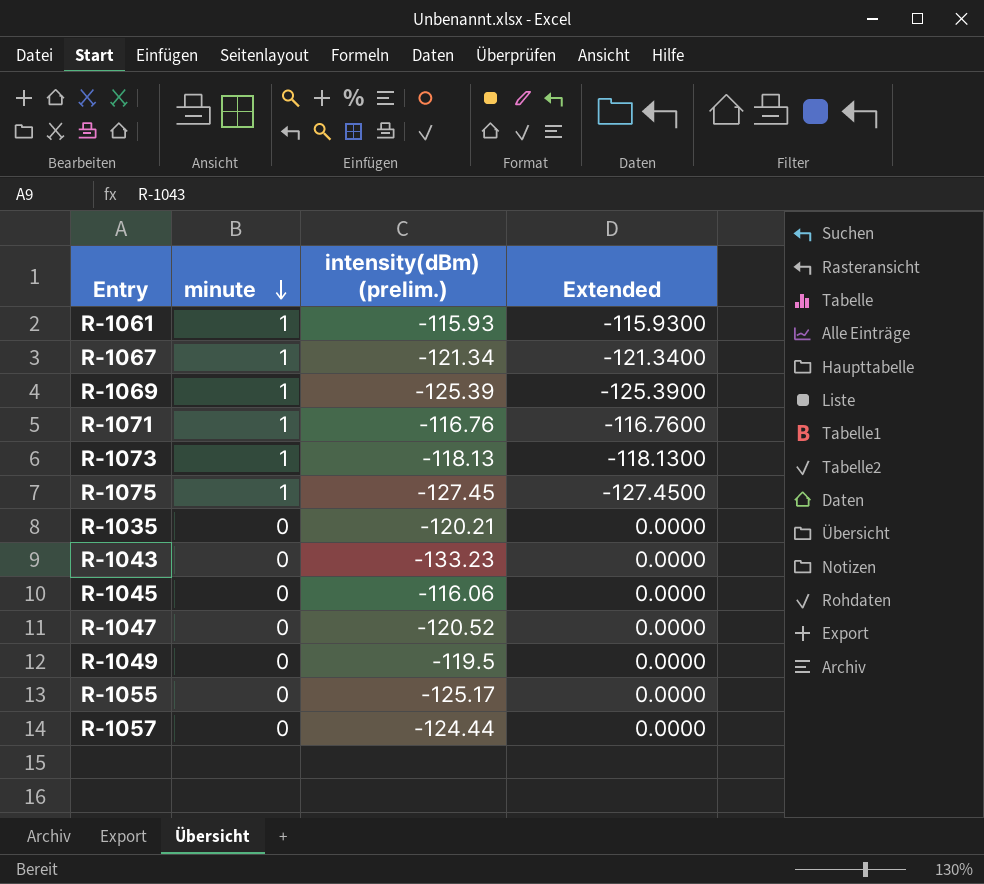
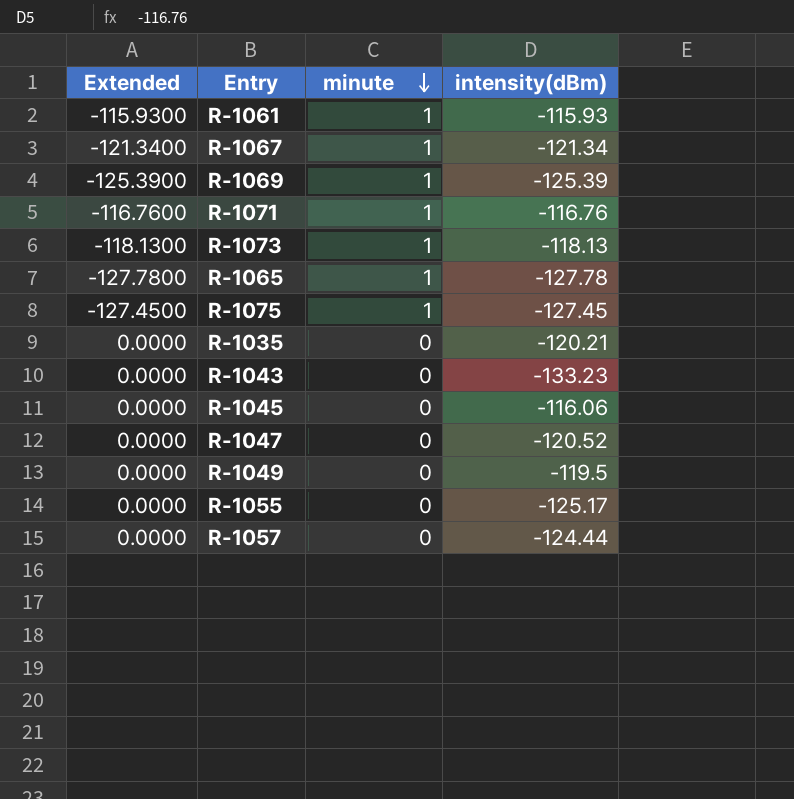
column Extended | position: 4 -> 1
column name: intensity(dBm) (prelim.) -> intensity(dBm)
row R-1065: none -> -127.7800 | 1 | -127.78

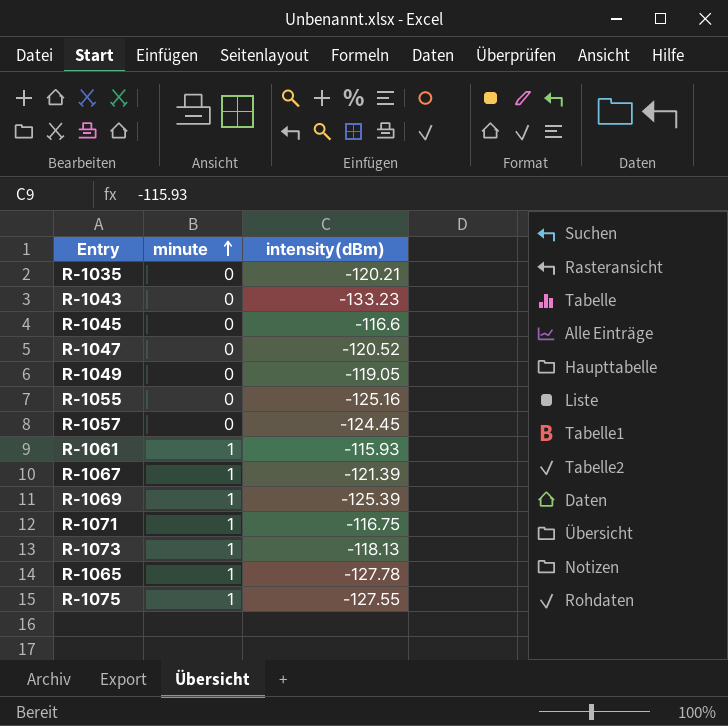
row order: minute descending -> minute ascending
column Extended | formula: [minute] * [intensity(dBm)] -> none
R-1045 | intensity(dBm): -116.06 -> -116.6
R-1049 | intensity(dBm): -119.5 -> -119.05
R-1055 | intensity(dBm): -125.17 -> -125.16
R-1057 | intensity(dBm): -124.44 -> -124.45
R-1067 | intensity(dBm): -121.34 -> -121.39
R-1071 | intensity(dBm): -116.76 -> -116.75
R-1075 | intensity(dBm): -127.45 -> -127.55

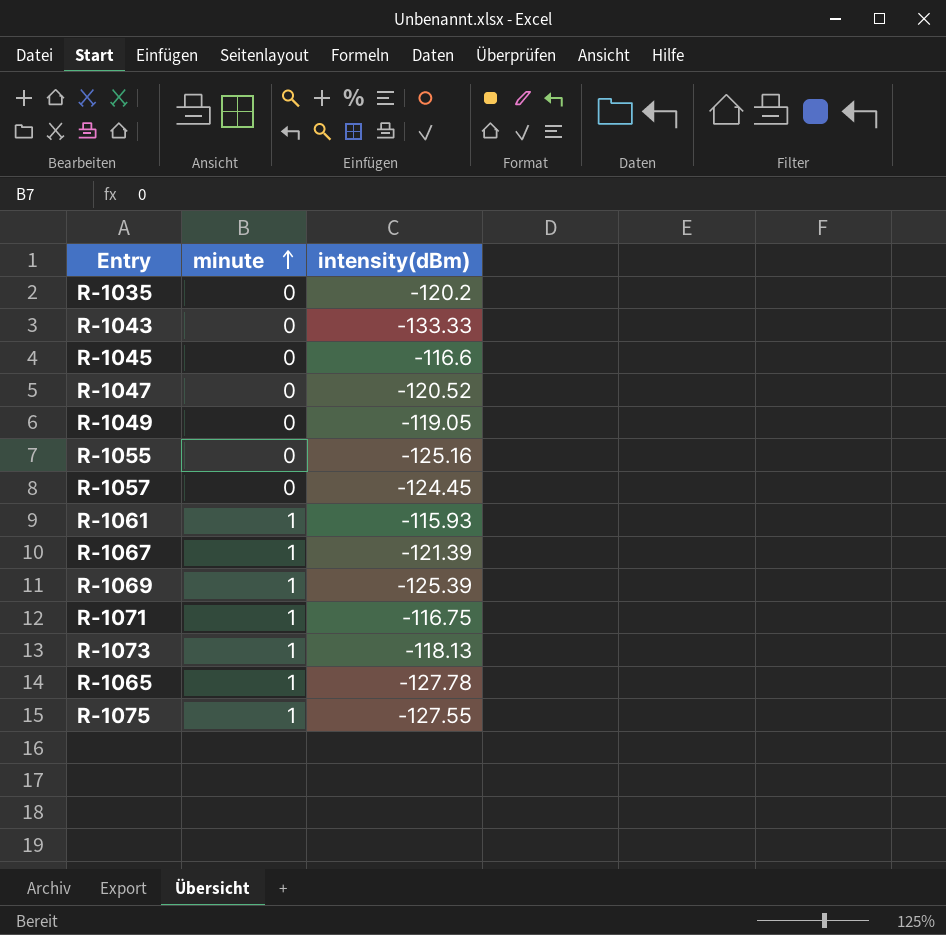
R-1035 | intensity(dBm): -120.21 -> -120.2
R-1043 | intensity(dBm): -133.23 -> -133.33

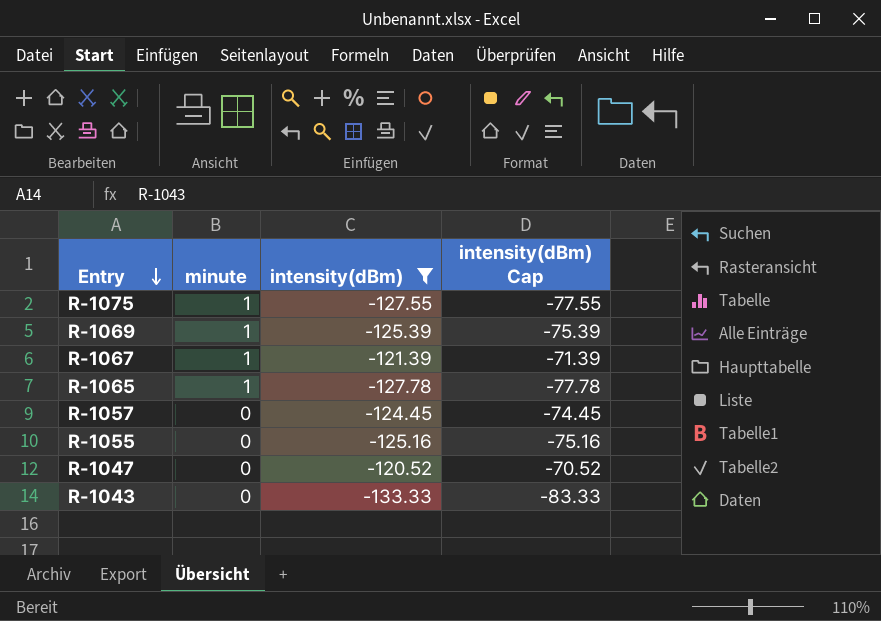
filter: none -> intensity(dBm) <= -120.52
row order: minute ascending -> Entry descending
column intensity(dBm) Cap | formula: none -> [intensity(dBm)] + 50

